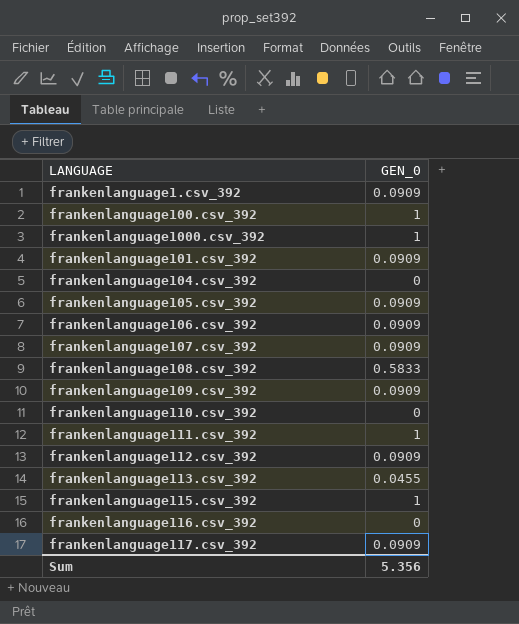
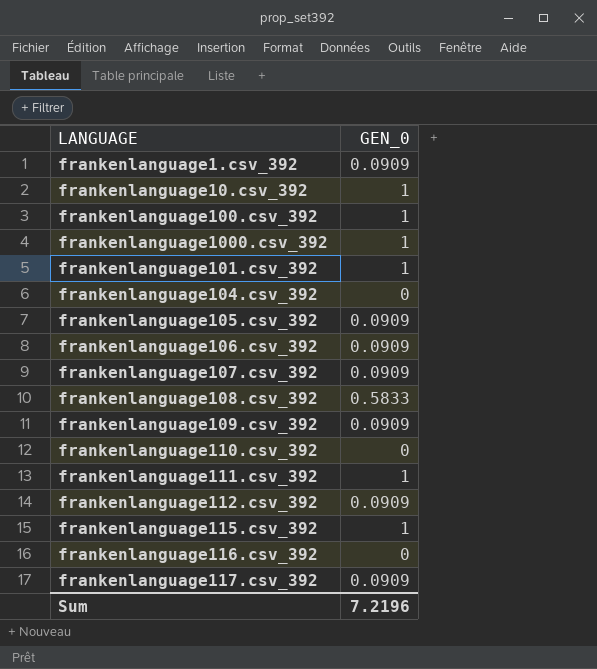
row frankenlanguage113.csv_392: 0.0455 -> none
row frankenlanguage10.csv_392: none -> 1
frankenlanguage101.csv_392 | GEN_0: 0.0909 -> 1
Sum | GEN_0: 5.356 -> 7.2196

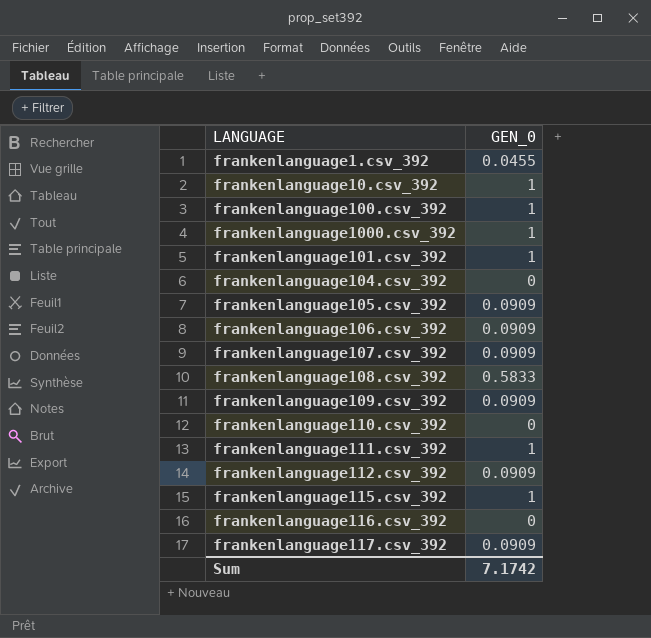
frankenlanguage1.csv_392 | GEN_0: 0.0909 -> 0.0455
Sum | GEN_0: 7.2196 -> 7.1742

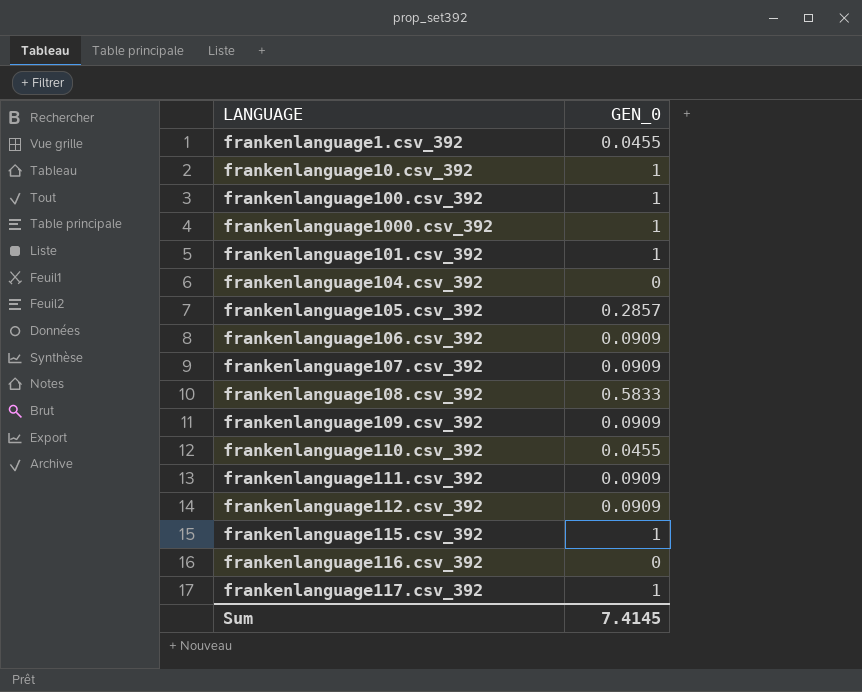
frankenlanguage105.csv_392 | GEN_0: 0.0909 -> 0.2857
frankenlanguage110.csv_392 | GEN_0: 0 -> 0.0455
frankenlanguage111.csv_392 | GEN_0: 1 -> 0.0909
frankenlanguage117.csv_392 | GEN_0: 0.0909 -> 1
Sum | GEN_0: 7.1742 -> 7.4145

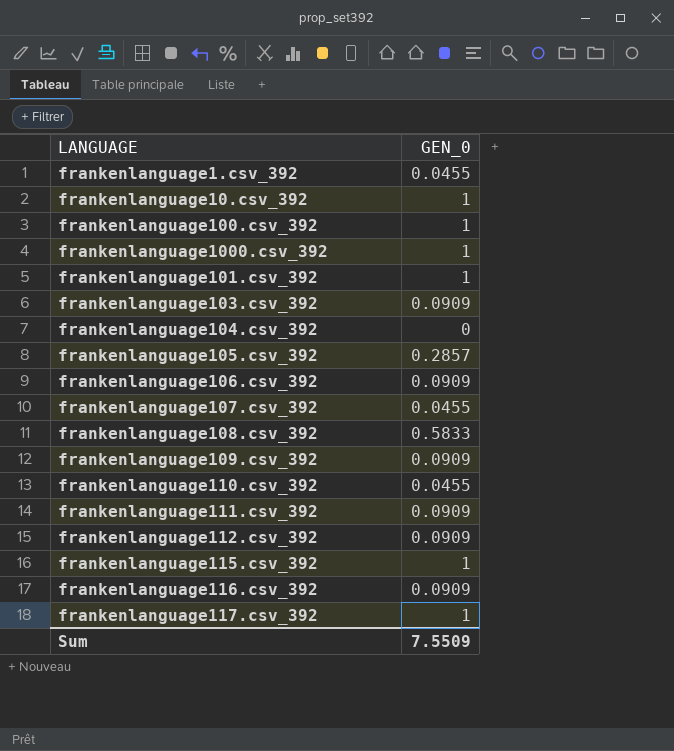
row frankenlanguage103.csv_392: none -> 0.0909
frankenlanguage107.csv_392 | GEN_0: 0.0909 -> 0.0455
frankenlanguage116.csv_392 | GEN_0: 0 -> 0.0909
Sum | GEN_0: 7.4145 -> 7.5509

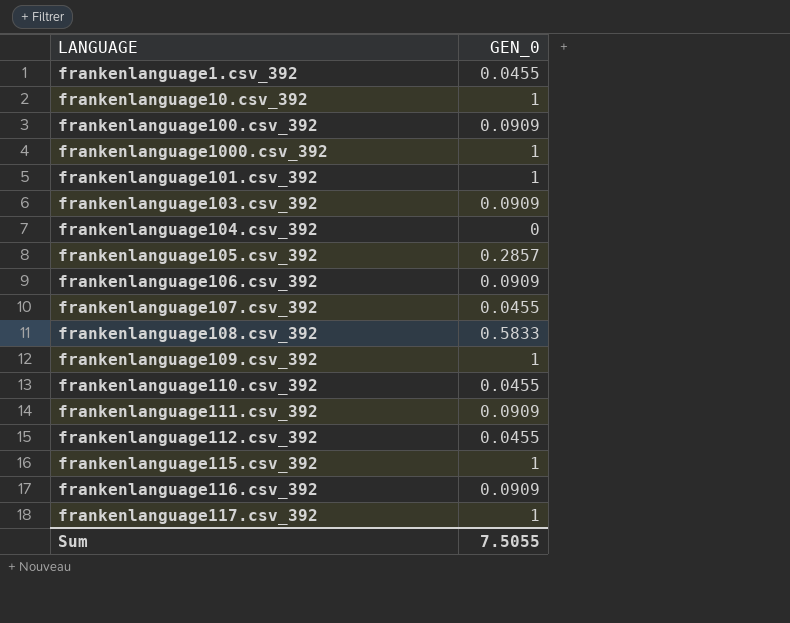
frankenlanguage100.csv_392 | GEN_0: 1 -> 0.0909
frankenlanguage109.csv_392 | GEN_0: 0.0909 -> 1
frankenlanguage112.csv_392 | GEN_0: 0.0909 -> 0.0455
Sum | GEN_0: 7.5509 -> 7.5055

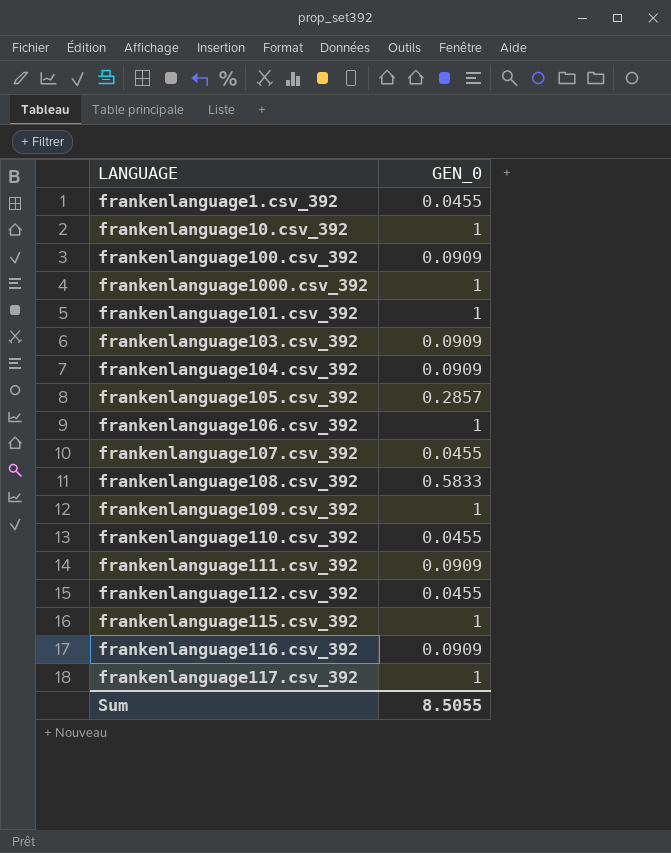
frankenlanguage104.csv_392 | GEN_0: 0 -> 0.0909
frankenlanguage106.csv_392 | GEN_0: 0.0909 -> 1
Sum | GEN_0: 7.5055 -> 8.5055

